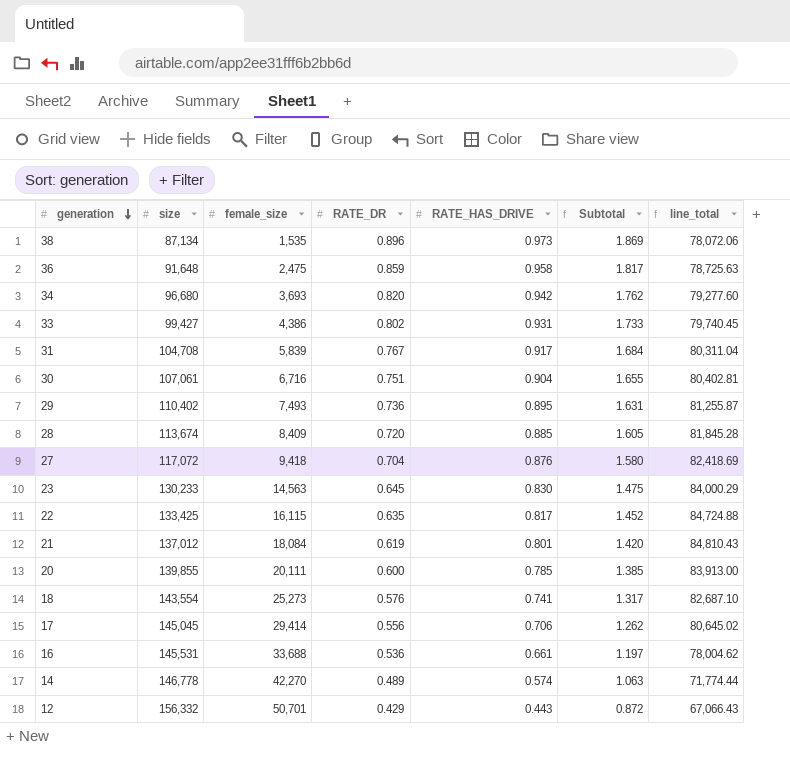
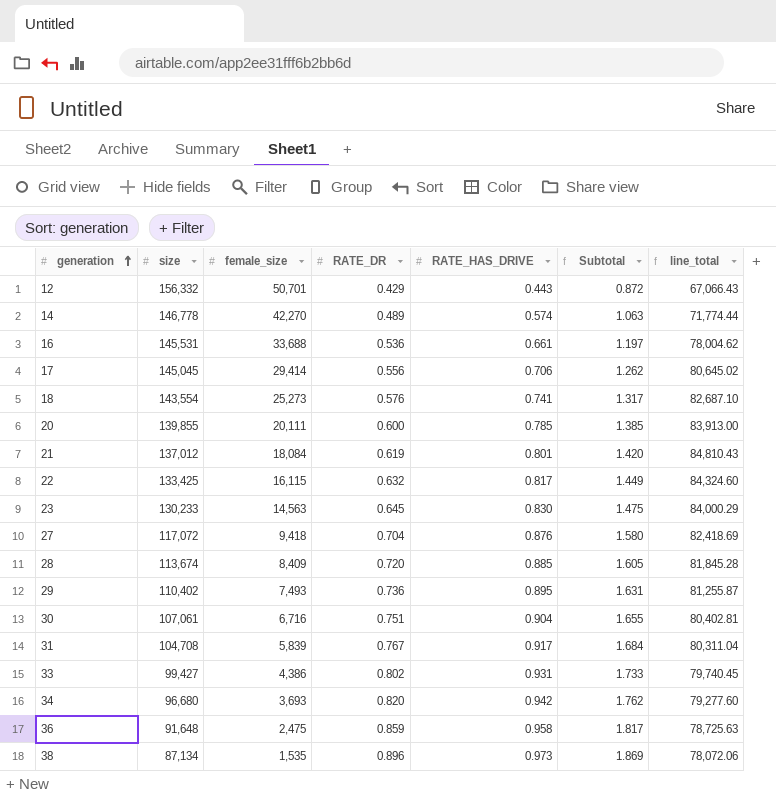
row order: generation descending -> generation ascending
22 | RATE_DR: 0.635 -> 0.632
22 | Subtotal: 1.452 -> 1.449
22 | line_total: 84,724.88 -> 84,324.60

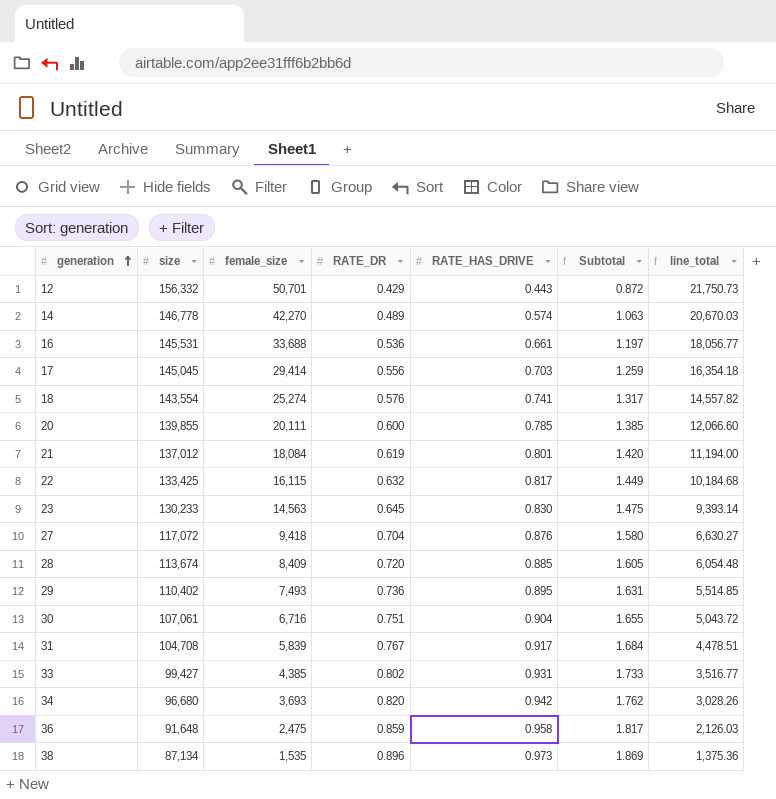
column line_total | formula: [size] * [RATE_DR] -> [female_size] * [RATE_DR]
17 | RATE_HAS_DRIVE: 0.706 -> 0.703
17 | Subtotal: 1.262 -> 1.259
18 | female_size: 25,273 -> 25,274
33 | female_size: 4,386 -> 4,385

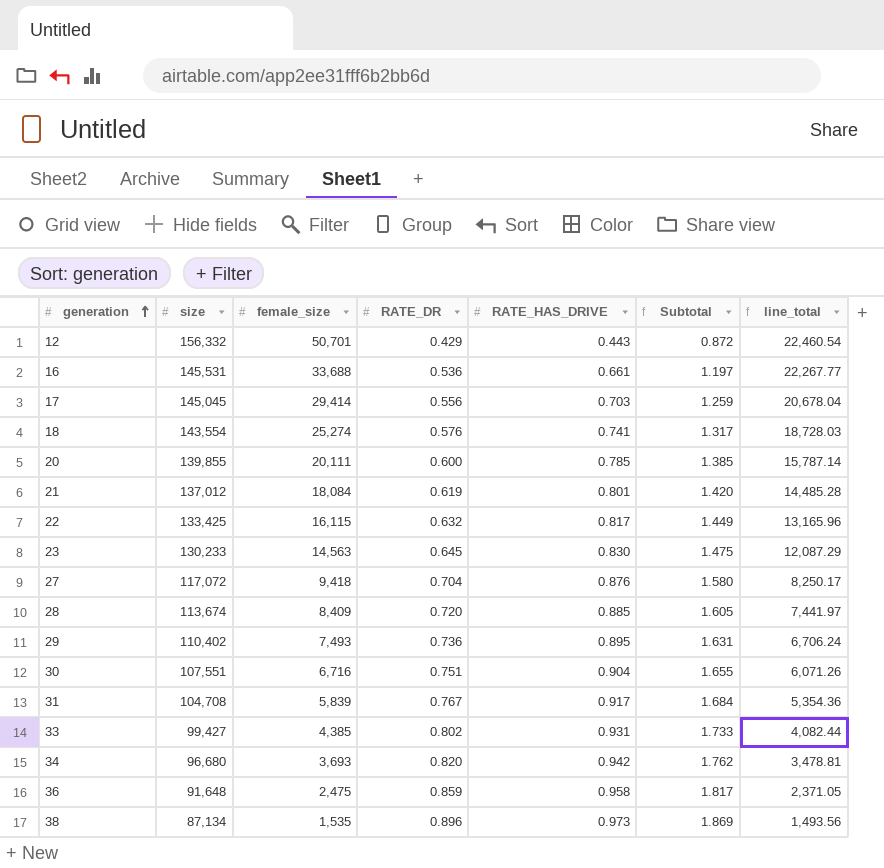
column line_total | formula: [female_size] * [RATE_DR] -> [female_size] * [RATE_HAS_DRIVE]
row 14: 146,778 | 42,270 | 0.489 | 0.574 | 1.063 | 20,670.03 -> none
30 | size: 107,061 -> 107,551

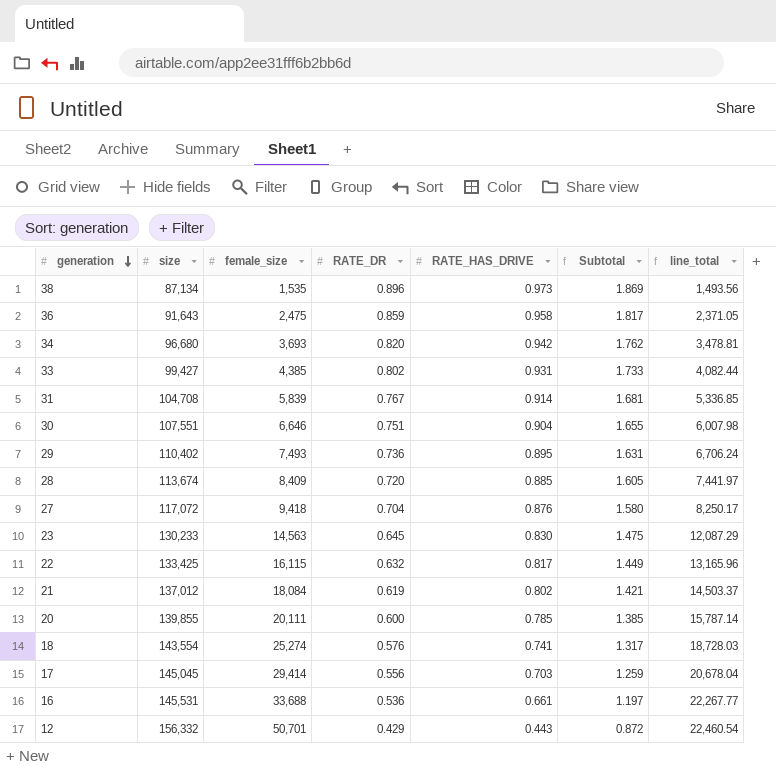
row order: generation ascending -> generation descending
36 | size: 91,648 -> 91,643
31 | RATE_HAS_DRIVE: 0.917 -> 0.914
31 | Subtotal: 1.684 -> 1.681
31 | line_total: 5,354.36 -> 5,336.85
30 | female_size: 6,716 -> 6,646
30 | line_total: 6,071.26 -> 6,007.98
21 | RATE_HAS_DRIVE: 0.801 -> 0.802
21 | Subtotal: 1.420 -> 1.421
21 | line_total: 14,485.28 -> 14,503.37

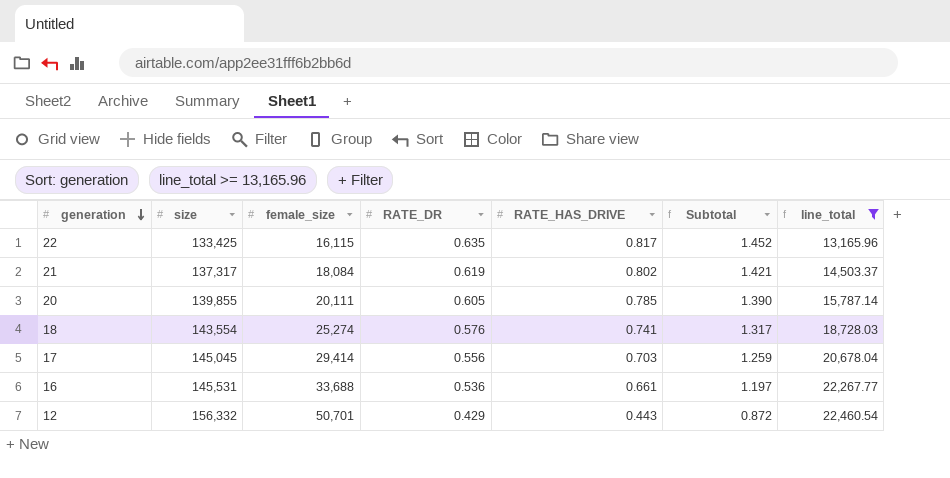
filter: none -> line_total >= 13,165.96
22 | RATE_DR: 0.632 -> 0.635
22 | Subtotal: 1.449 -> 1.452
21 | size: 137,012 -> 137,317
20 | RATE_DR: 0.600 -> 0.605
20 | Subtotal: 1.385 -> 1.390

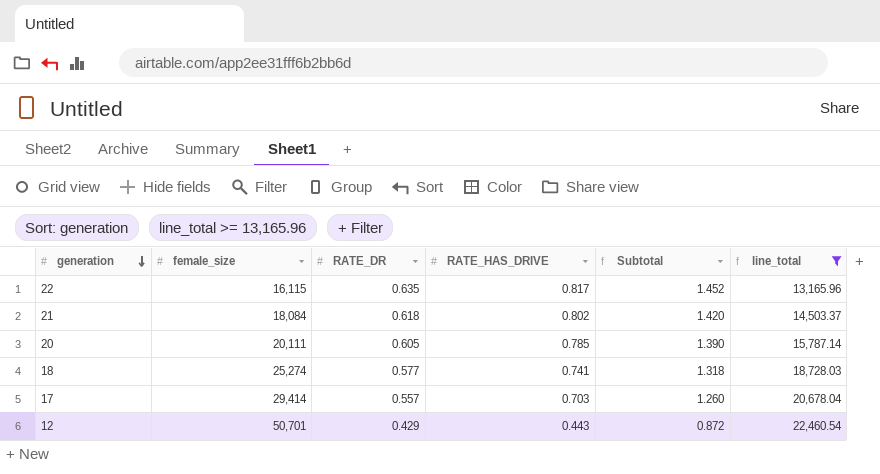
column size | position: 2 -> none
row 16: 145,531 | 33,688 | 0.536 | 0.661 | 1.197 | 22,267.77 -> none
21 | RATE_DR: 0.619 -> 0.618
21 | Subtotal: 1.421 -> 1.420
18 | RATE_DR: 0.576 -> 0.577
18 | Subtotal: 1.317 -> 1.318
17 | RATE_DR: 0.556 -> 0.557
17 | Subtotal: 1.259 -> 1.260

